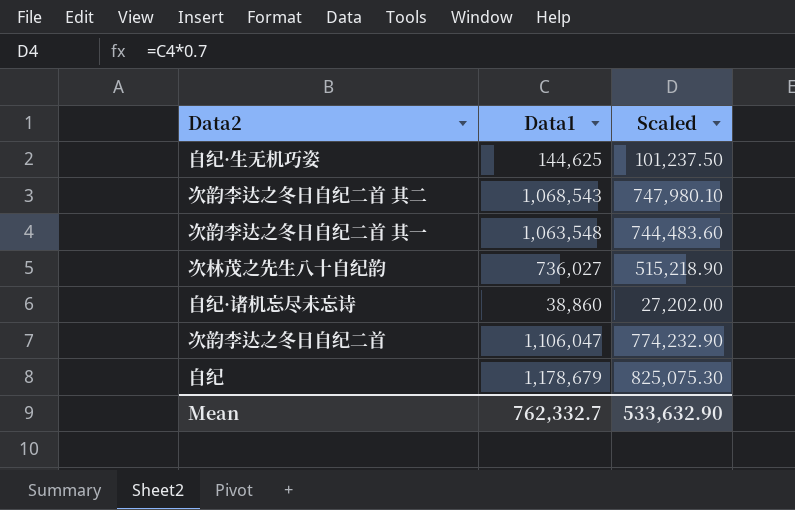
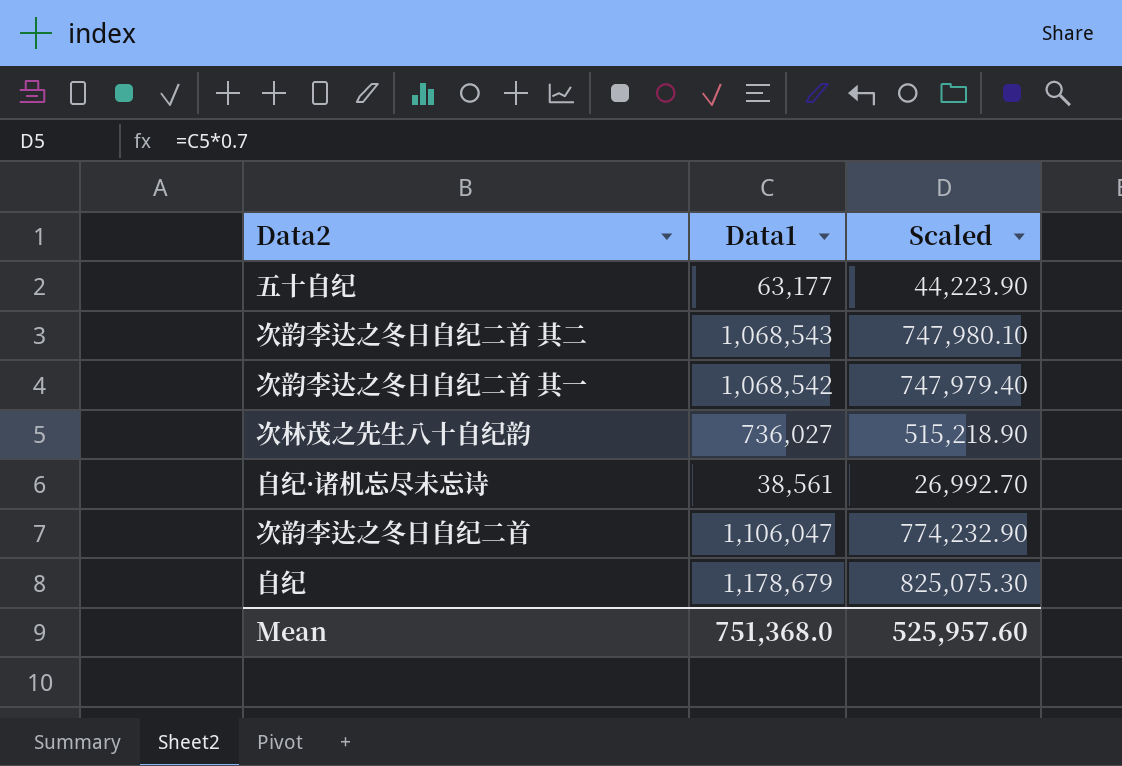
row 自纪·生无机巧姿: 144,625 | 101,237.50 -> none
row 五十自纪: none -> 63,177 | 44,223.90
次韵李达之冬日自纪二首 其一 | Data1: 1,063,548 -> 1,068,542
次韵李达之冬日自纪二首 其一 | Scaled: 744,483.60 -> 747,979.40
自纪·诸机忘尽未忘诗 | Data1: 38,860 -> 38,561
自纪·诸机忘尽未忘诗 | Scaled: 27,202.00 -> 26,992.70
Mean | Data1: 762,332.7 -> 751,368.0
Mean | Scaled: 533,632.90 -> 525,957.60

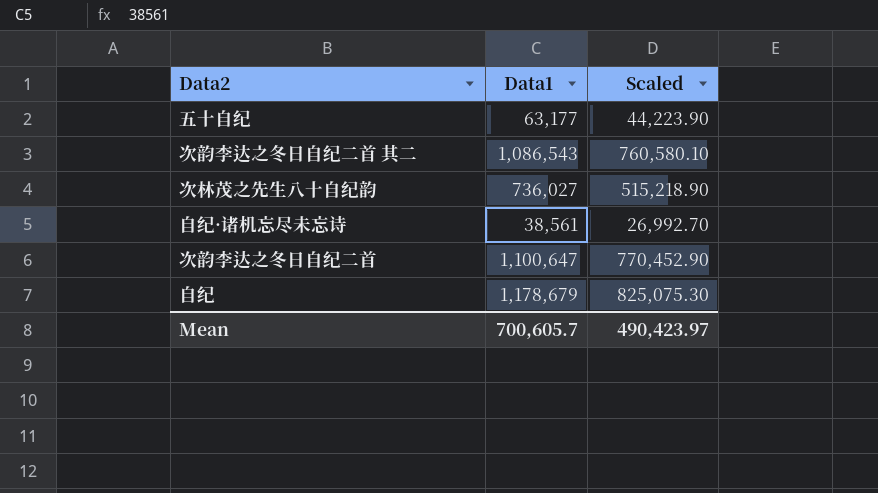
row 次韵李达之冬日自纪二首 其一: 1,068,542 | 747,979.40 -> none
次韵李达之冬日自纪二首 其二 | Data1: 1,068,543 -> 1,086,543
次韵李达之冬日自纪二首 其二 | Scaled: 747,980.10 -> 760,580.10
次韵李达之冬日自纪二首 | Data1: 1,106,047 -> 1,100,647
次韵李达之冬日自纪二首 | Scaled: 774,232.90 -> 770,452.90
Mean | Data1: 751,368.0 -> 700,605.7
Mean | Scaled: 525,957.60 -> 490,423.97

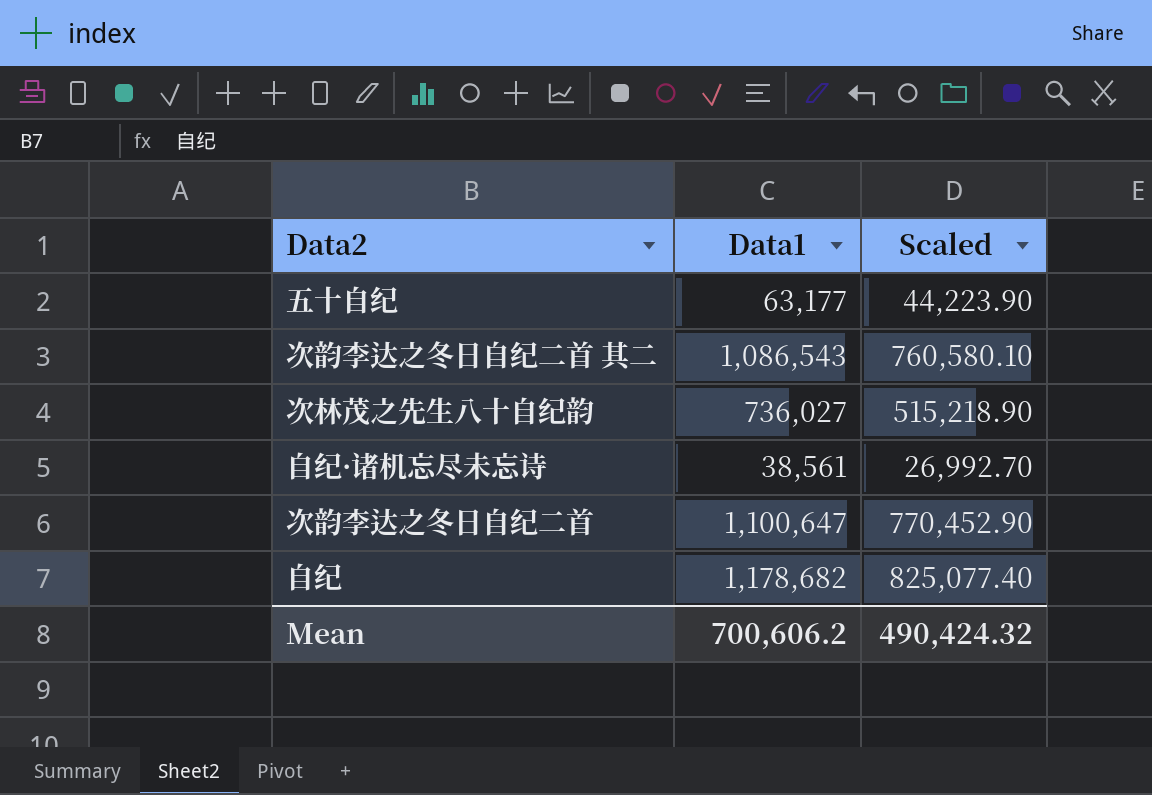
自纪 | Data1: 1,178,679 -> 1,178,682
自纪 | Scaled: 825,075.30 -> 825,077.40
Mean | Data1: 700,605.7 -> 700,606.2
Mean | Scaled: 490,423.97 -> 490,424.32

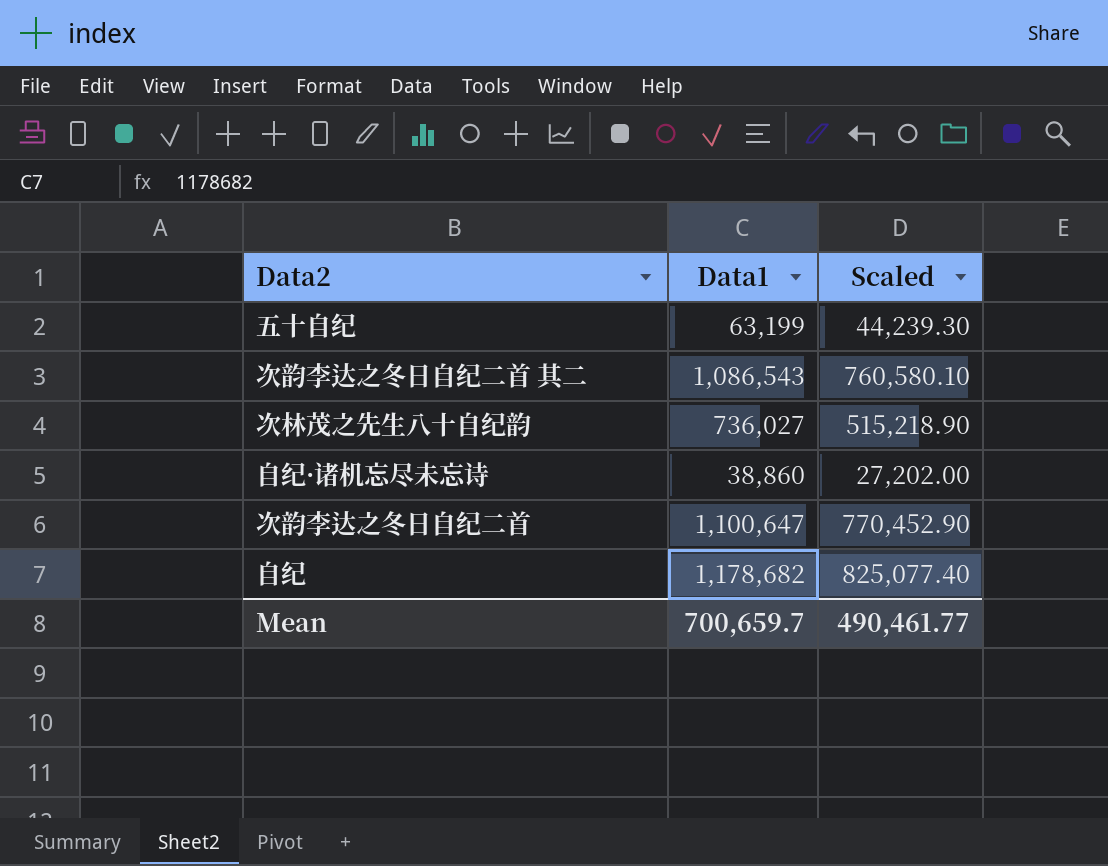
五十自纪 | Data1: 63,177 -> 63,199
五十自纪 | Scaled: 44,223.90 -> 44,239.30
自纪·诸机忘尽未忘诗 | Data1: 38,561 -> 38,860
自纪·诸机忘尽未忘诗 | Scaled: 26,992.70 -> 27,202.00
Mean | Data1: 700,606.2 -> 700,659.7
Mean | Scaled: 490,424.32 -> 490,461.77

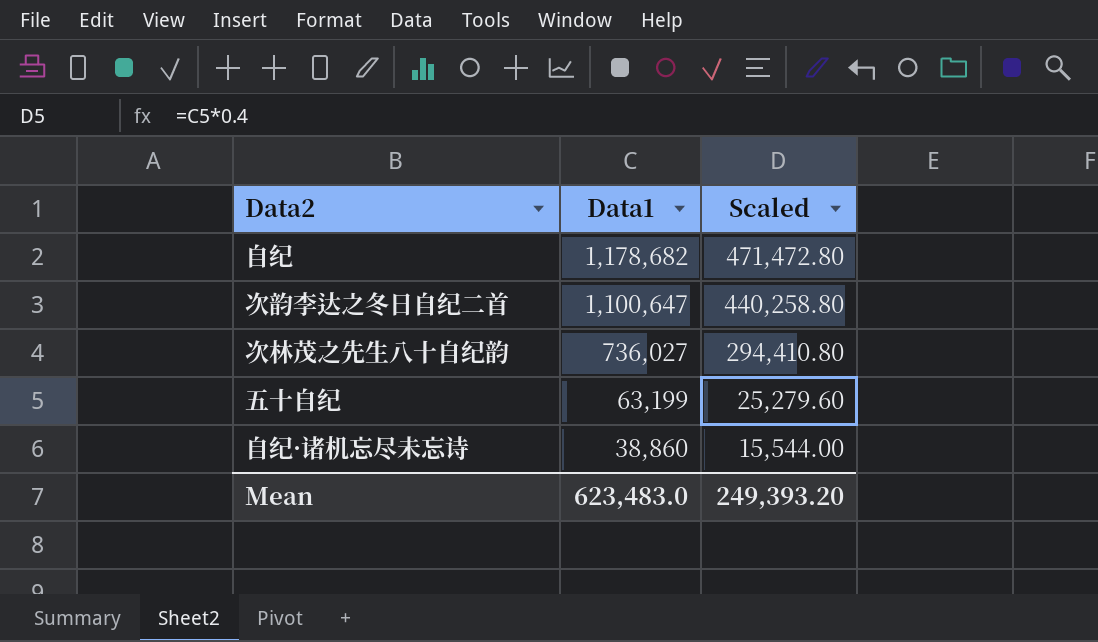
row order: none -> Data1 descending
column Scaled | formula: [Data1] * 0.7 -> [Data1] * 0.4
row 次韵李达之冬日自纪二首 其二: 1,086,543 | 760,580.10 -> none
Mean | Data1: 700,659.7 -> 623,483.0
Mean | Scaled: 490,461.77 -> 249,393.20

